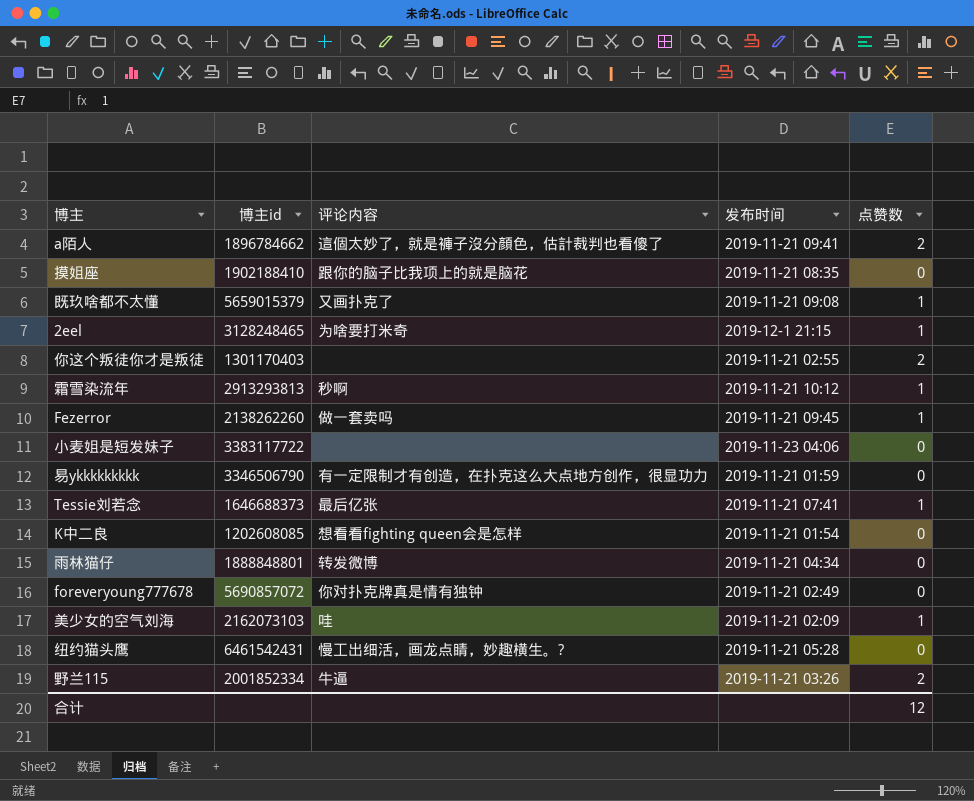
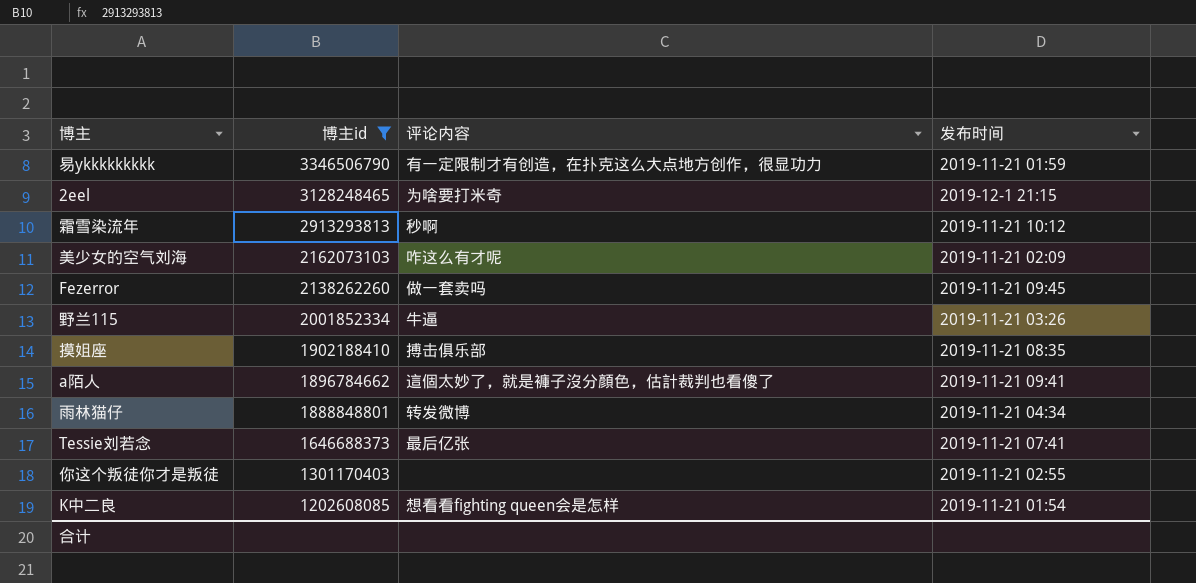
filter: none -> 博主id <= 3346506790
row order: none -> 博主id descending
column 点赞数 | position: 5 -> none
美少女的空气刘海 | 评论内容: 哇 -> 咋这么有才呢
摸姐座 | 评论内容: 跟你的脑子比我项上的就是脑花 -> 搏击俱乐部

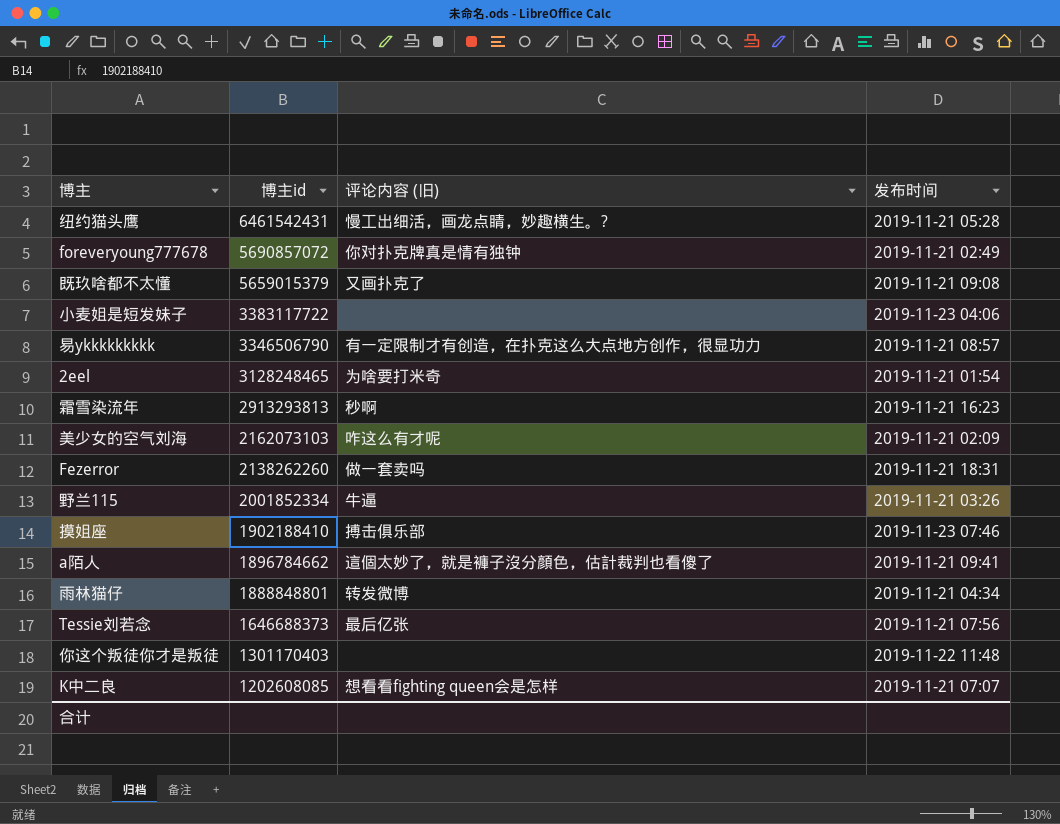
filter: 博主id <= 3346506790 -> none
column name: 评论内容 -> 评论内容 (旧)
易ykkkkkkkkk | 发布时间: 2019-11-21 01:59 -> 2019-11-21 08:57
2eel | 发布时间: 2019-12-1 21:15 -> 2019-11-21 01:54
霜雪染流年 | 发布时间: 2019-11-21 10:12 -> 2019-11-21 16:23
Fezerror | 发布时间: 2019-11-21 09:45 -> 2019-11-21 18:31
摸姐座 | 发布时间: 2019-11-21 08:35 -> 2019-11-23 07:46
Tessie刘若念 | 发布时间: 2019-11-21 07:41 -> 2019-11-21 07:56
你这个叛徒你才是叛徒 | 发布时间: 2019-11-21 02:55 -> 2019-11-22 11:48
K中二良 | 发布时间: 2019-11-21 01:54 -> 2019-11-21 07:07

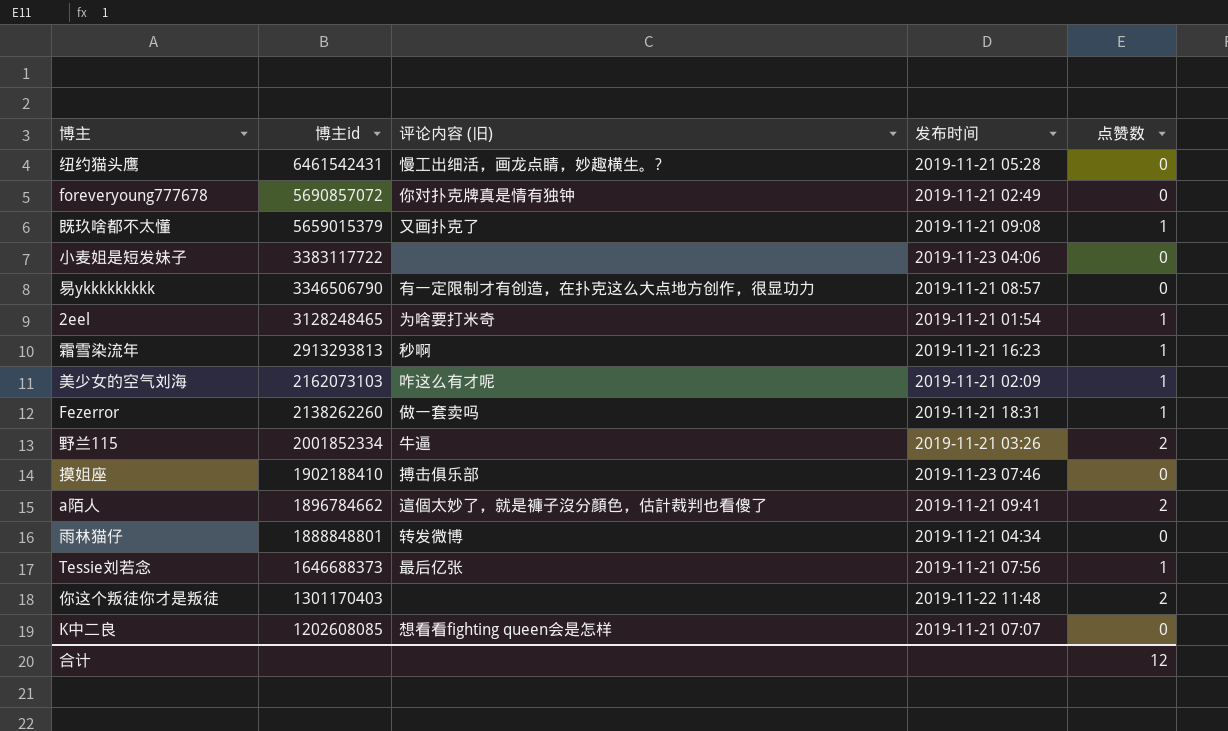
column 点赞数 | position: none -> 5

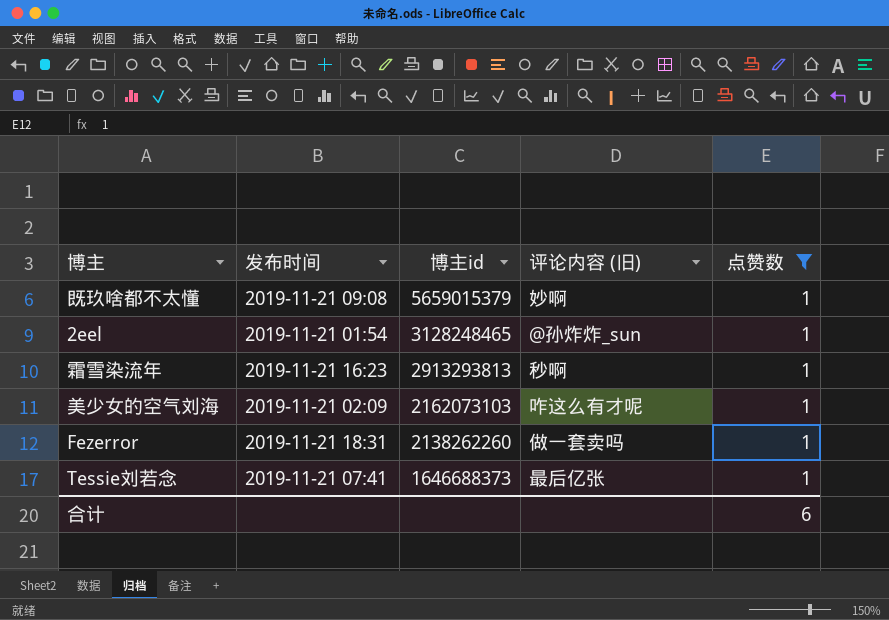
filter: none -> 点赞数 = 1
column 发布时间 | position: 4 -> 2
既玖啥都不太懂 | 评论内容 (旧): 又画扑克了 -> 妙啊
2eel | 评论内容 (旧): 为啥要打米奇 -> @孙炸炸_sun
Tessie刘若念 | 发布时间: 2019-11-21 07:56 -> 2019-11-21 07:41
合计 | 点赞数: 12 -> 6

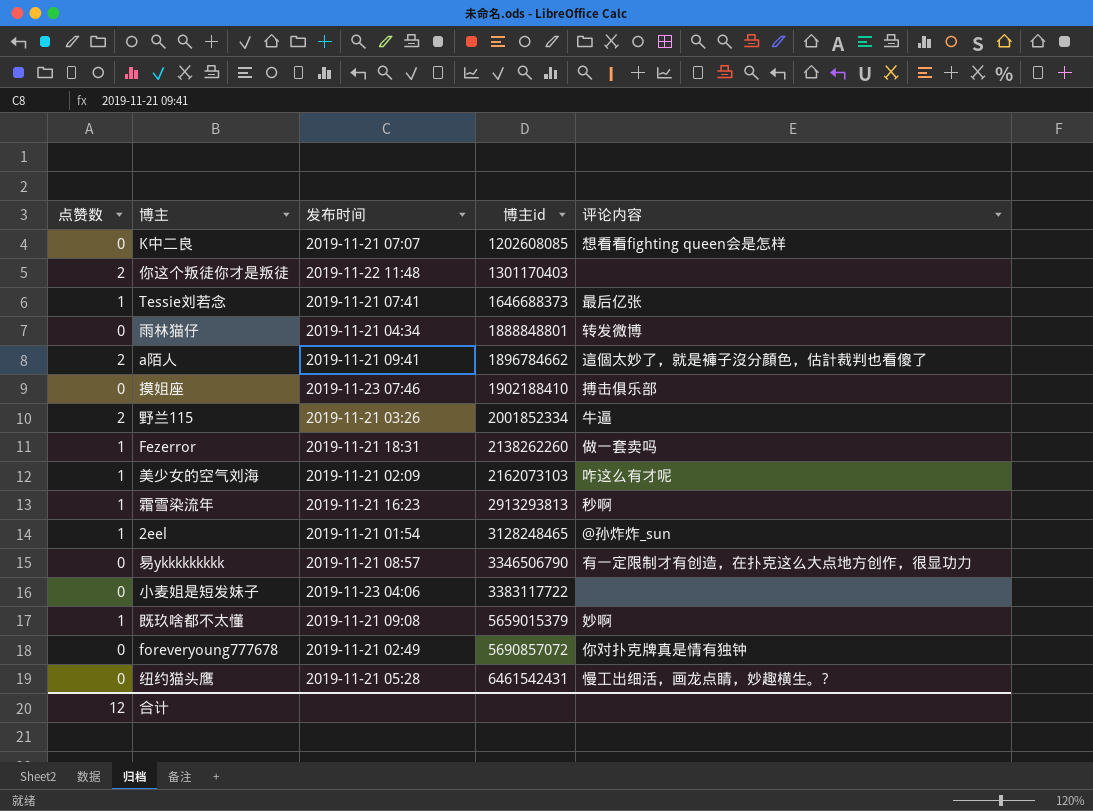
filter: 点赞数 = 1 -> none
row order: 博主id descending -> 博主id ascending
column 点赞数 | position: 5 -> 1
column name: 评论内容 (旧) -> 评论内容
合计 | 点赞数: 6 -> 12

